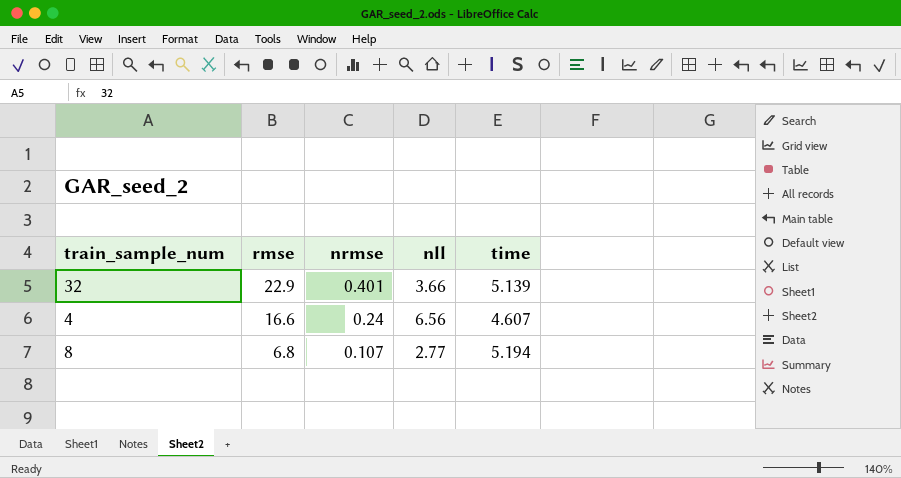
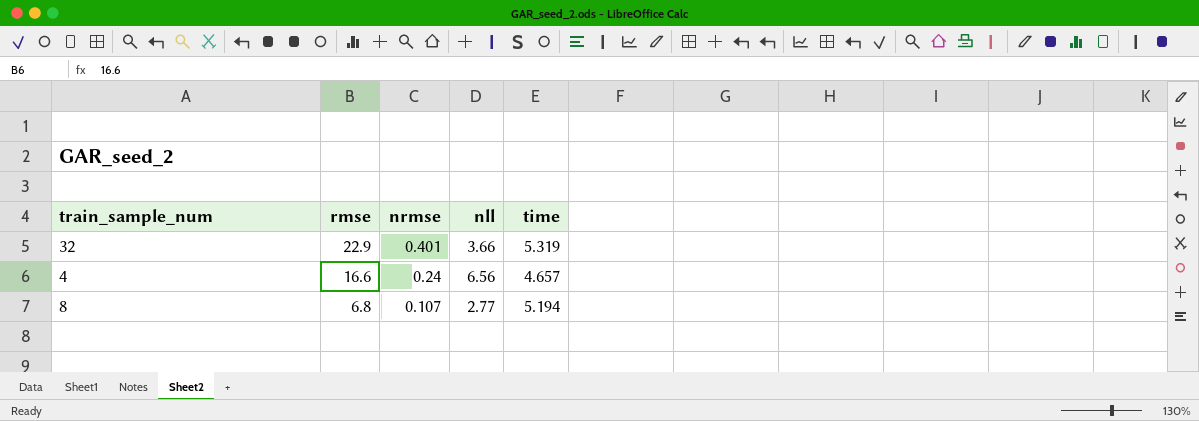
32 | time: 5.139 -> 5.319
4 | time: 4.607 -> 4.657

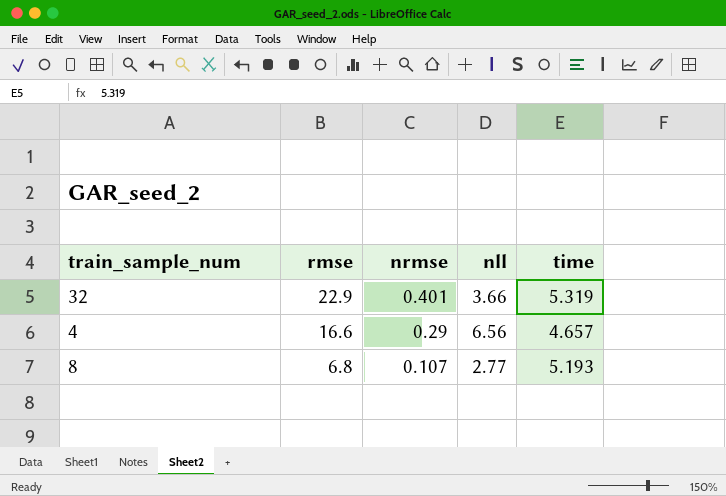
4 | nrmse: 0.24 -> 0.29
8 | time: 5.194 -> 5.193

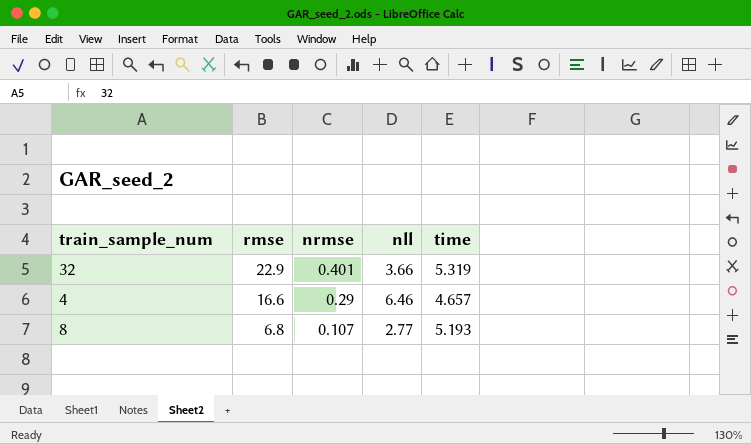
4 | nll: 6.56 -> 6.46

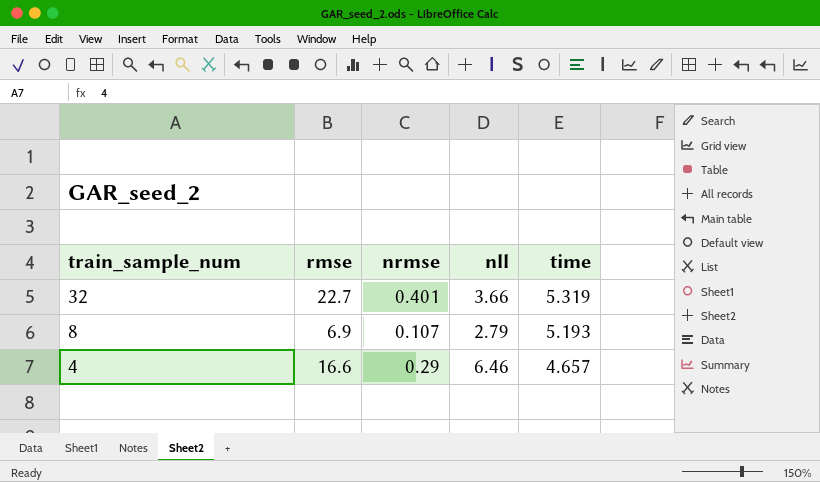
row order: rmse descending -> train_sample_num descending
32 | rmse: 22.9 -> 22.7
8 | rmse: 6.8 -> 6.9
8 | nll: 2.77 -> 2.79

